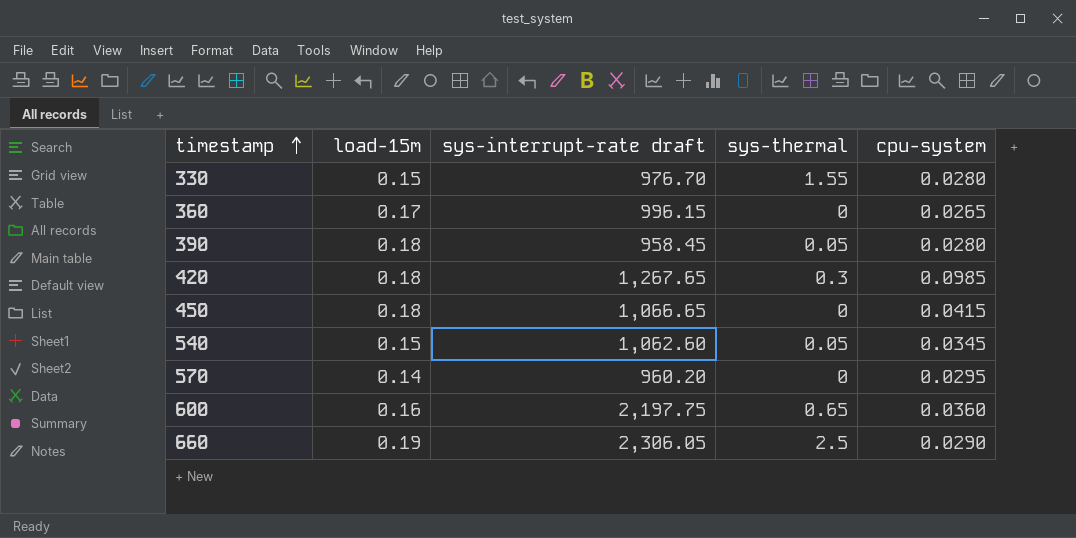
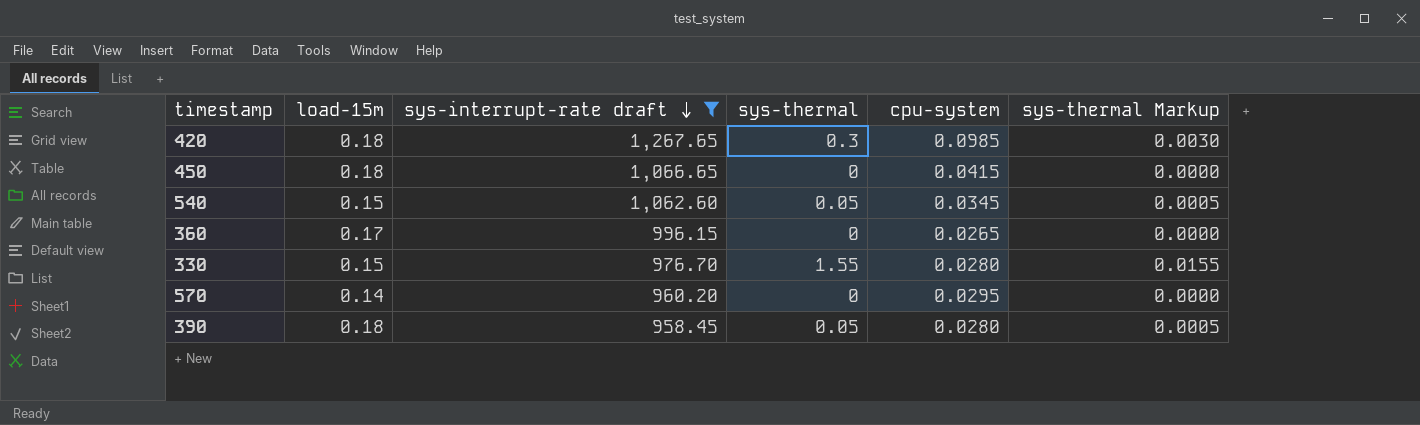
filter: none -> sys-interrupt-rate draft <= 1,267.65
row order: timestamp ascending -> sys-interrupt-rate draft descending
column sys-thermal Markup | formula: none -> [sys-thermal] * 0.01

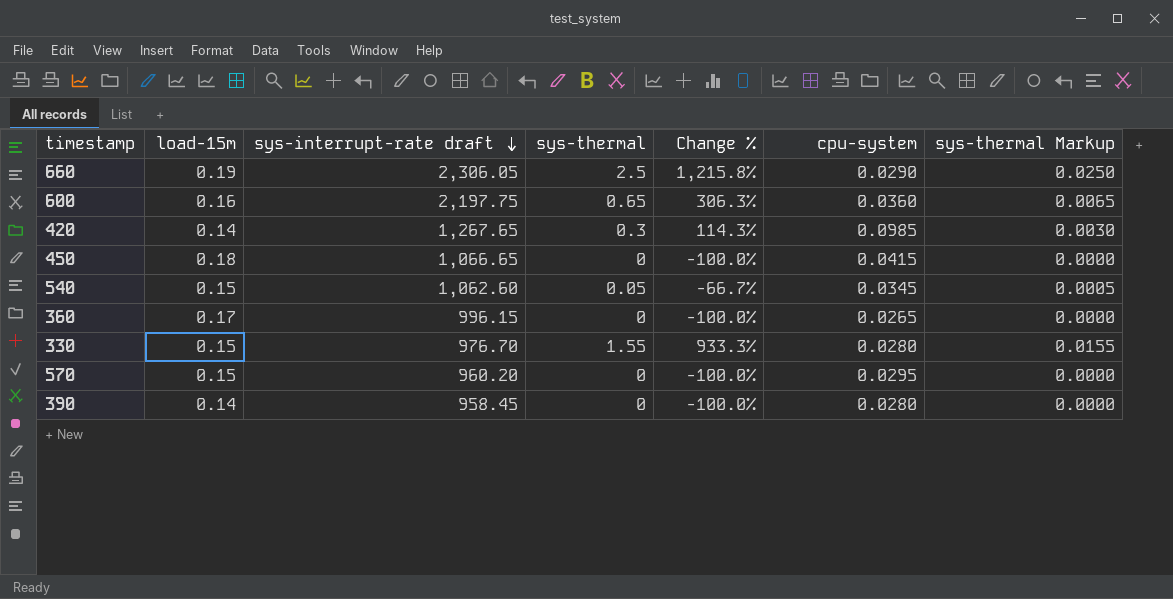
filter: sys-interrupt-rate draft <= 1,267.65 -> none
column Change % | formula: none -> ([sys-thermal] - [load-15m]) / [load-15m]
420 | load-15m: 0.18 -> 0.14
570 | load-15m: 0.14 -> 0.15
390 | load-15m: 0.18 -> 0.14
390 | sys-thermal: 0.05 -> 0
390 | sys-thermal Markup: 0.0005 -> 0.0000

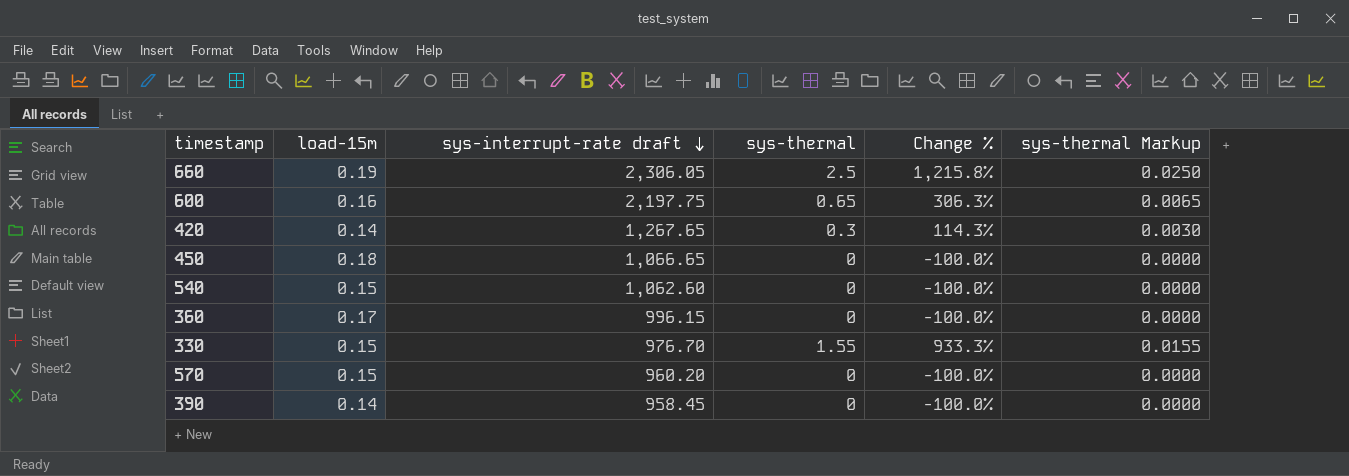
column cpu-system | position: 6 -> none
540 | sys-thermal: 0.05 -> 0
540 | Change %: -66.7% -> -100.0%
540 | sys-thermal Markup: 0.0005 -> 0.0000

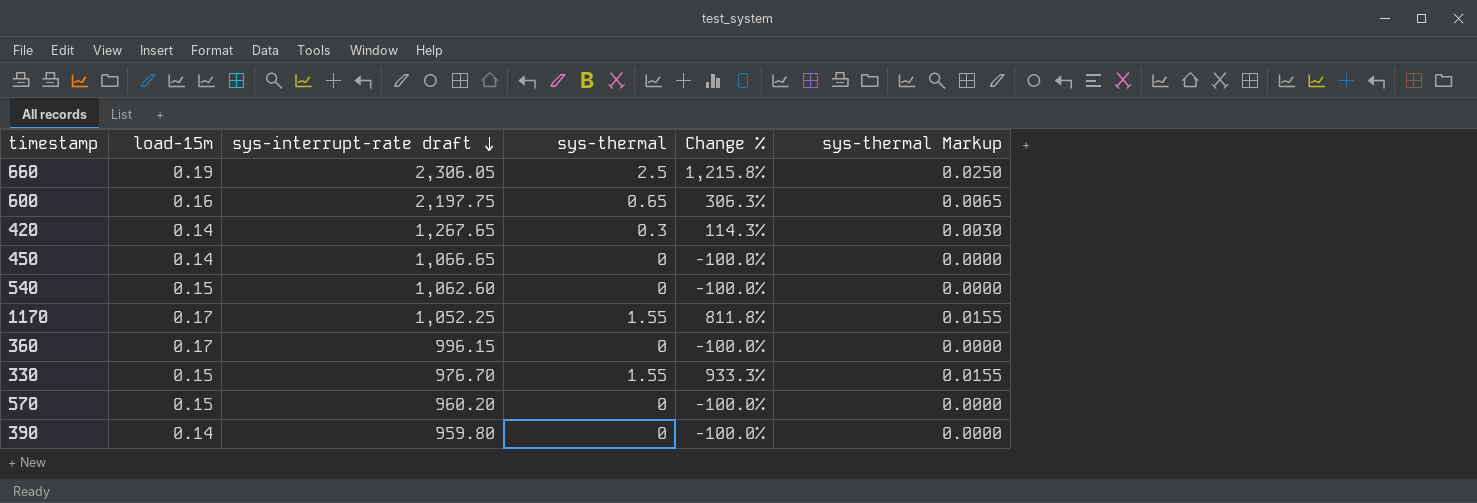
450 | load-15m: 0.18 -> 0.14
row 1170: none -> 0.17 | 1,052.25 | 1.55 | 811.8% | 0.0155
390 | sys-interrupt-rate draft: 958.45 -> 959.80

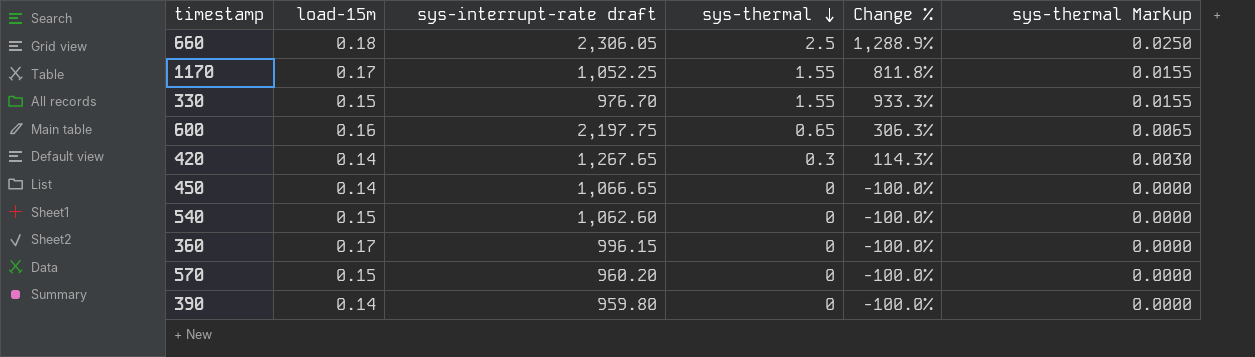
row order: sys-interrupt-rate draft descending -> sys-thermal descending
660 | load-15m: 0.19 -> 0.18
660 | Change %: 1,215.8% -> 1,288.9%

